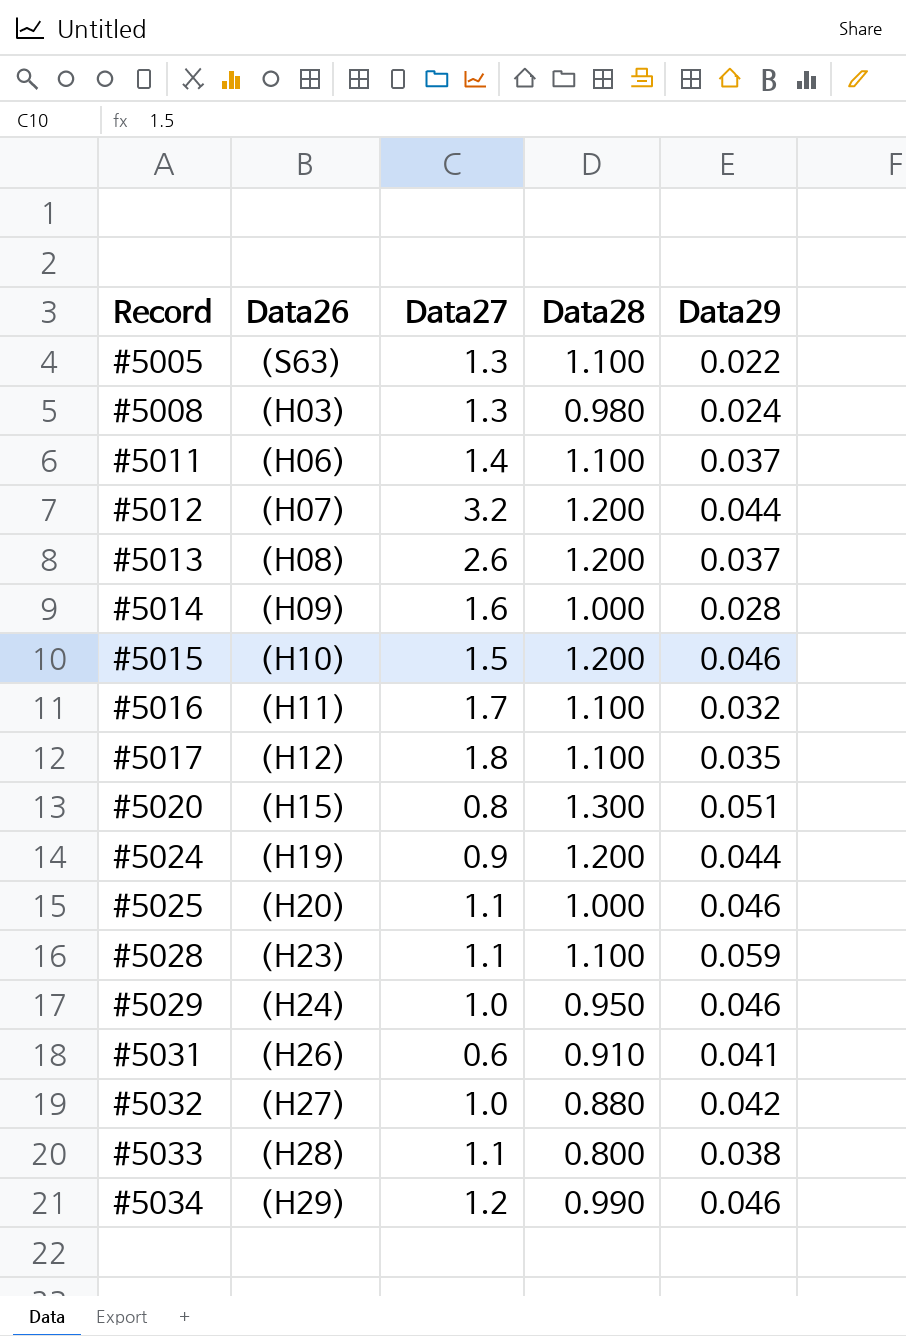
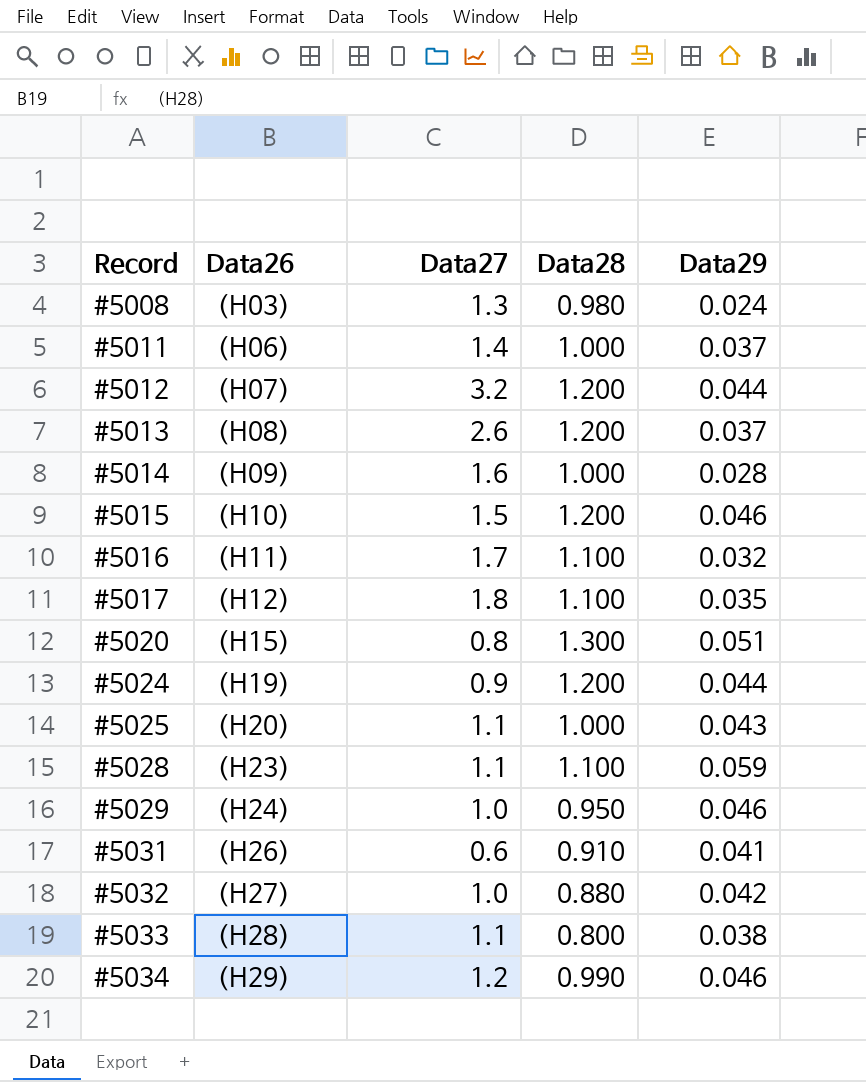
row #5005: （S63） | 1.3 | 1.100 | 0.022 -> none
#5011 | Data28: 1.100 -> 1.000
#5025 | Data29: 0.046 -> 0.043

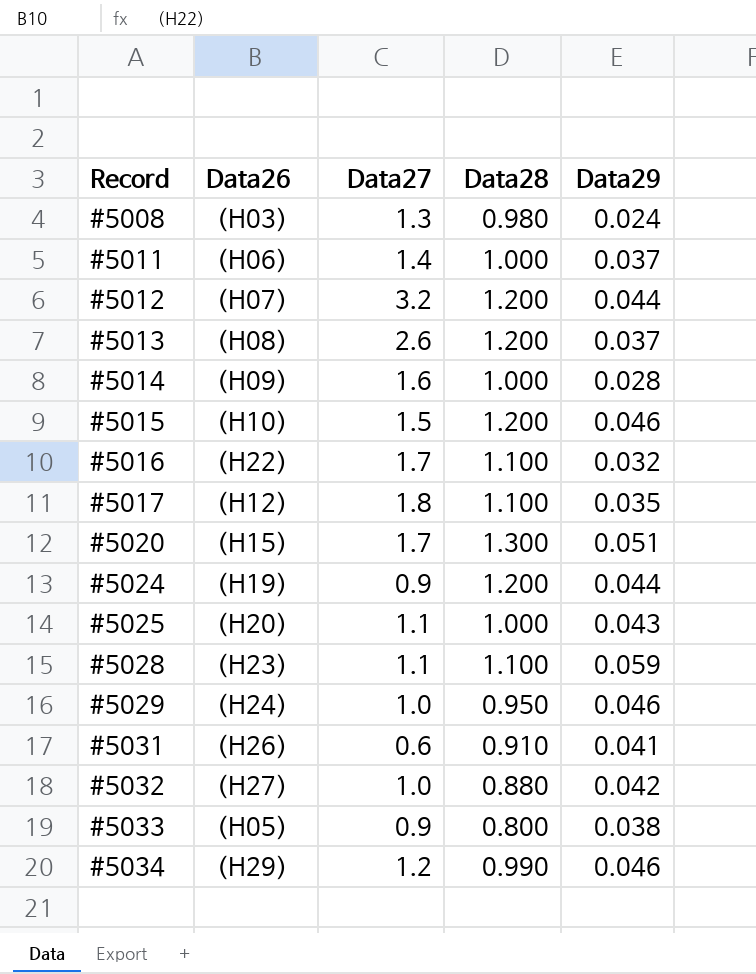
#5016 | Data26: （H11） -> （H22）
#5020 | Data27: 0.8 -> 1.7
#5033 | Data26: （H28） -> （H05）
#5033 | Data27: 1.1 -> 0.9

